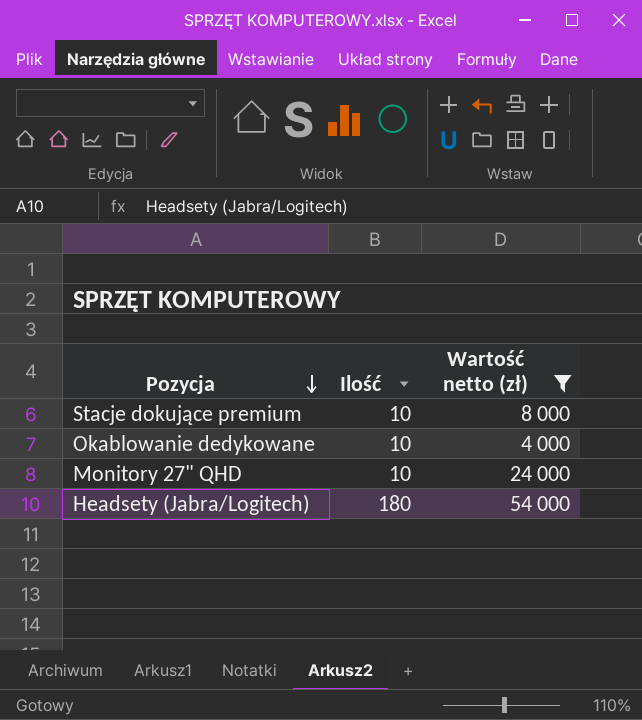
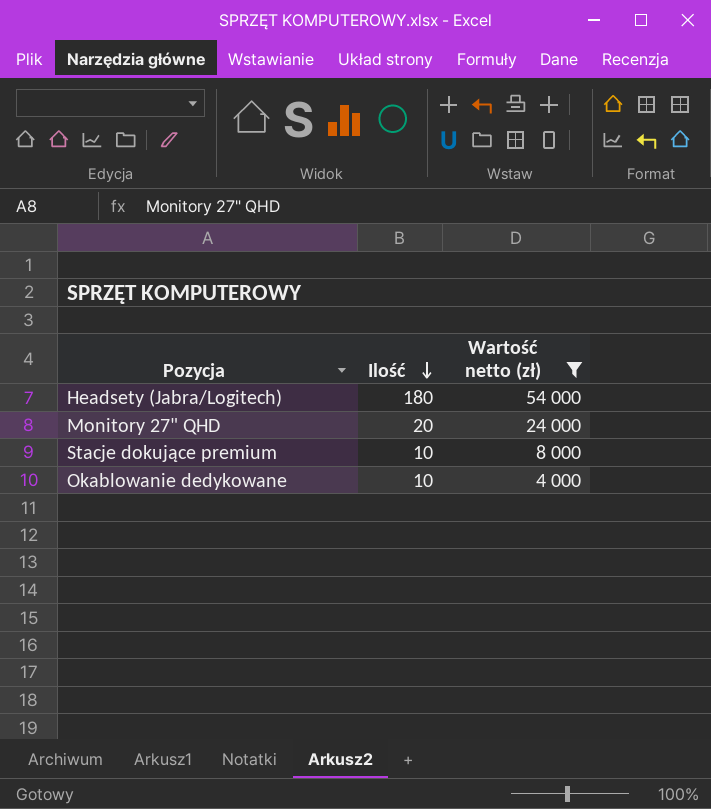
row order: Pozycja descending -> Ilość descending
Monitory 27" QHD | Ilość: 10 -> 20

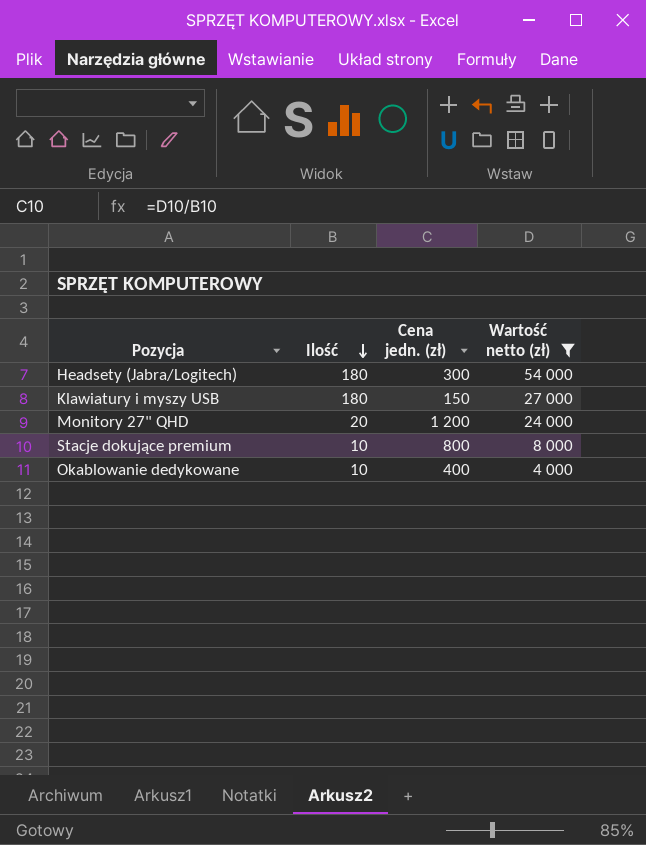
column Cena jedn. (zł) | formula: none -> [Wartość netto (zł)] / [Ilość]
row Klawiatury i myszy USB: none -> 180 | 150 | 27 000

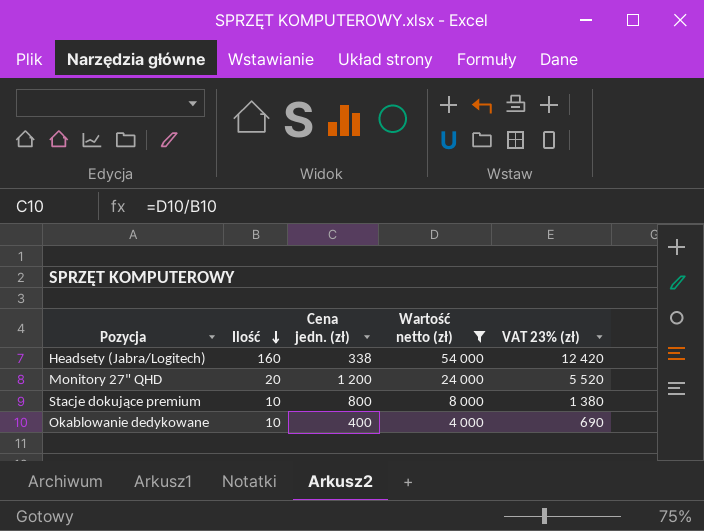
column VAT 23% (zł) | position: none -> 5
row Klawiatury i myszy USB: 180 | 150 | 27 000 -> none
Headsety (Jabra/Logitech) | Ilość: 180 -> 160
Headsety (Jabra/Logitech) | Cena jedn. (zł): 300 -> 338

